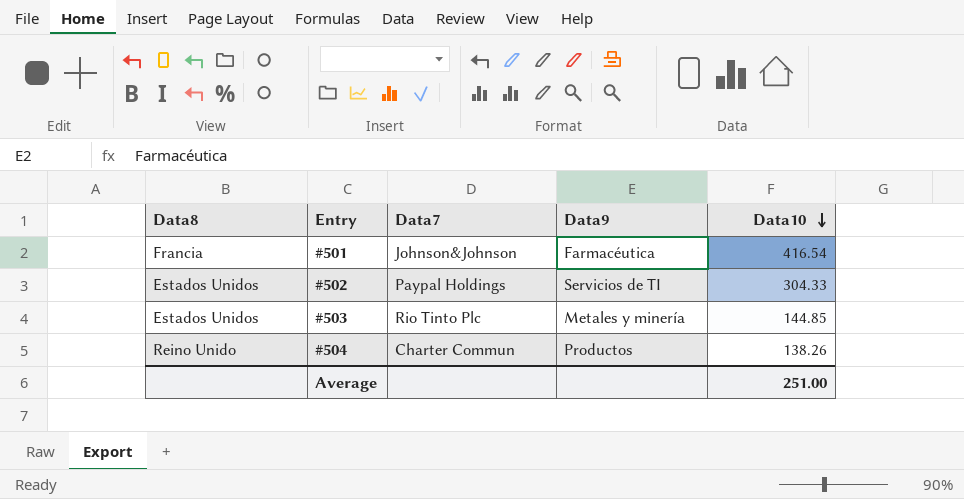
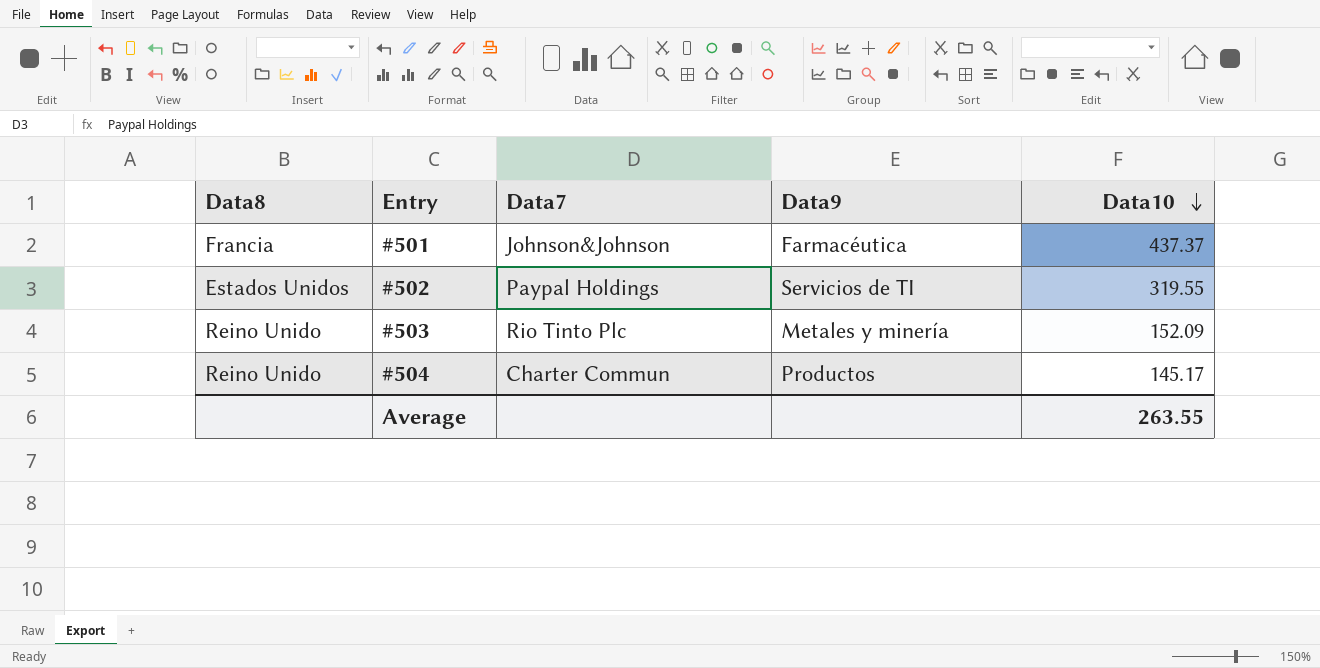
#501 | Data10: 416.54 -> 437.37
#502 | Data10: 304.33 -> 319.55
#503 | Data8: Estados Unidos -> Reino Unido
#503 | Data10: 144.85 -> 152.09
#504 | Data10: 138.26 -> 145.17
Average | Data10: 251.00 -> 263.55

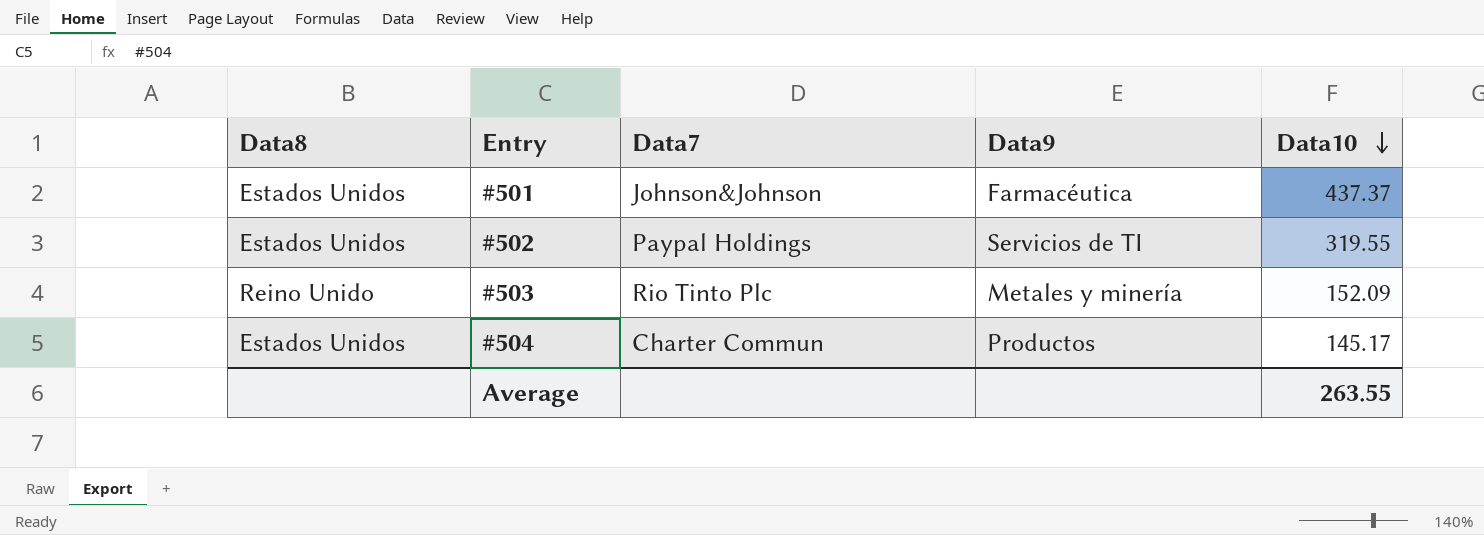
#501 | Data8: Francia -> Estados Unidos
#504 | Data8: Reino Unido -> Estados Unidos

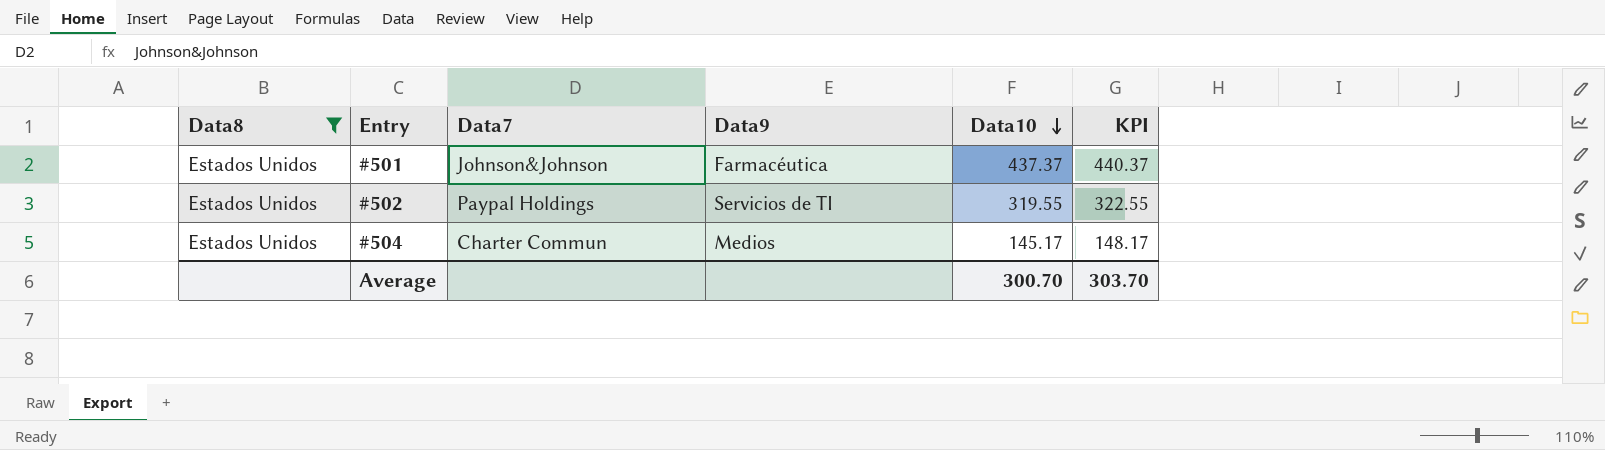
filter: none -> Data8 = Estados Unidos
column KPI | formula: none -> [Data10] + 3
#504 | Data9: Productos -> Medios
Average | Data10: 263.55 -> 300.70

